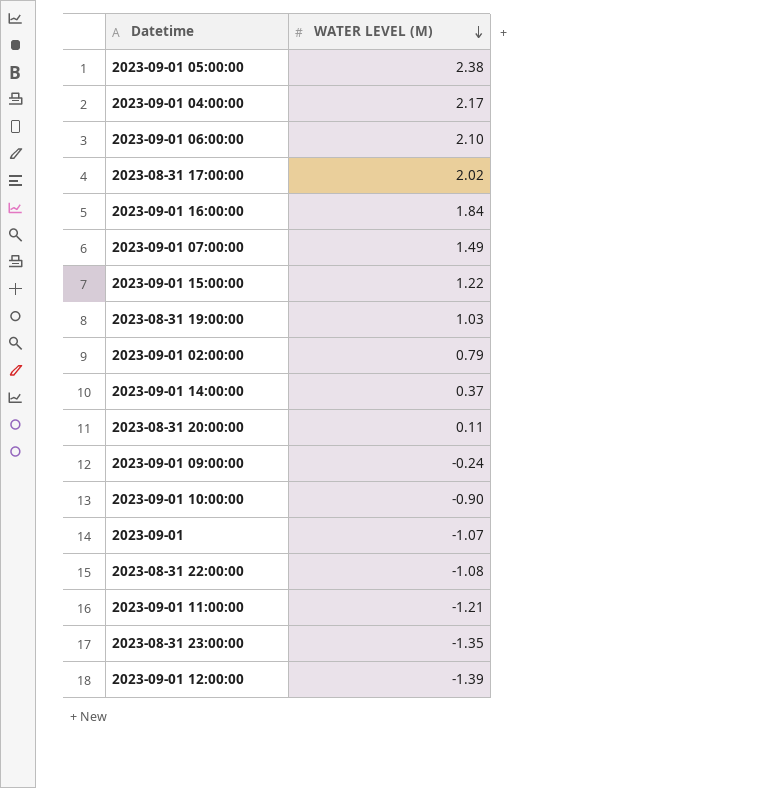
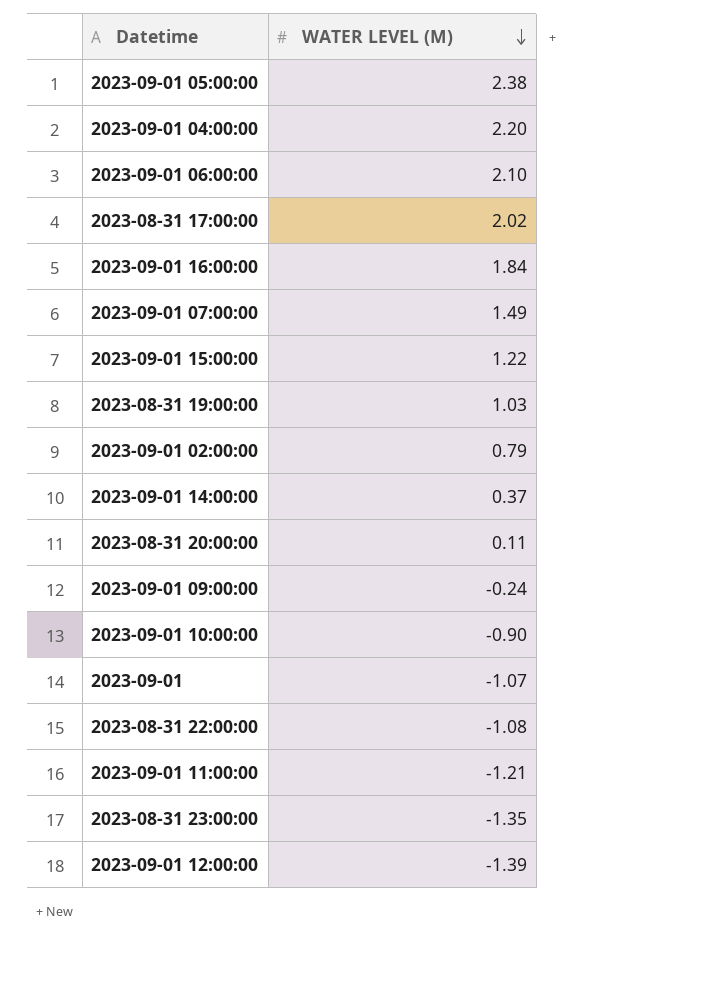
2023-09-01 04:00:00 | WATER LEVEL (M): 2.17 -> 2.20

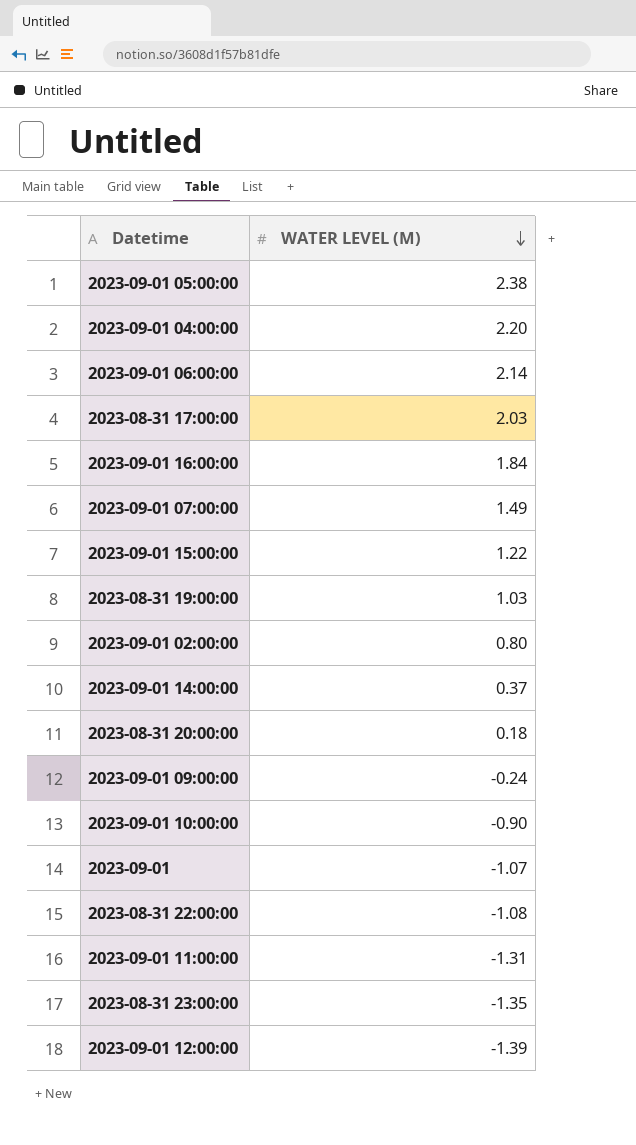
2023-09-01 06:00:00 | WATER LEVEL (M): 2.10 -> 2.14
2023-08-31 17:00:00 | WATER LEVEL (M): 2.02 -> 2.03
2023-09-01 02:00:00 | WATER LEVEL (M): 0.79 -> 0.80
2023-08-31 20:00:00 | WATER LEVEL (M): 0.11 -> 0.18
2023-09-01 11:00:00 | WATER LEVEL (M): -1.21 -> -1.31

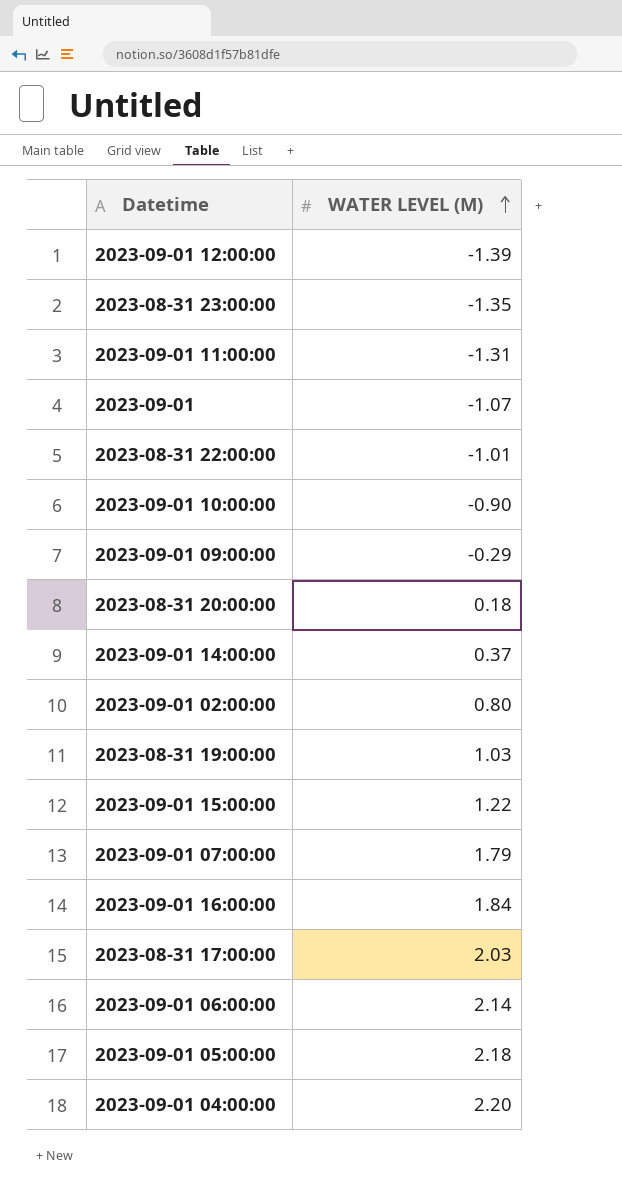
row order: WATER LEVEL (M) descending -> WATER LEVEL (M) ascending
2023-08-31 22:00:00 | WATER LEVEL (M): -1.08 -> -1.01
2023-09-01 09:00:00 | WATER LEVEL (M): -0.24 -> -0.29
2023-09-01 07:00:00 | WATER LEVEL (M): 1.49 -> 1.79
2023-09-01 05:00:00 | WATER LEVEL (M): 2.38 -> 2.18

